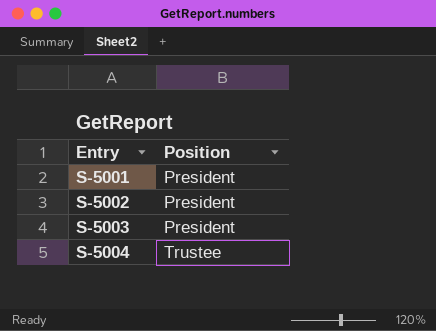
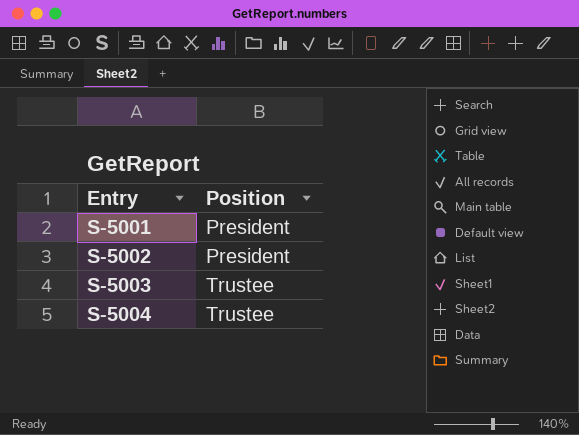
S-5003 | Position: President -> Trustee

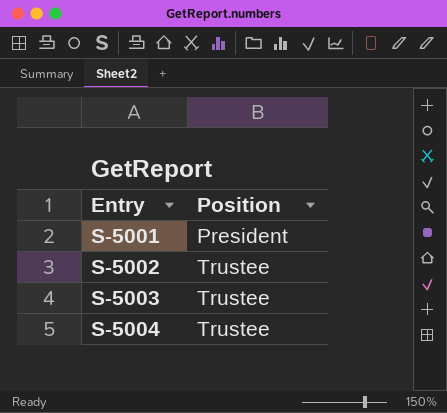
S-5002 | Position: President -> Trustee

